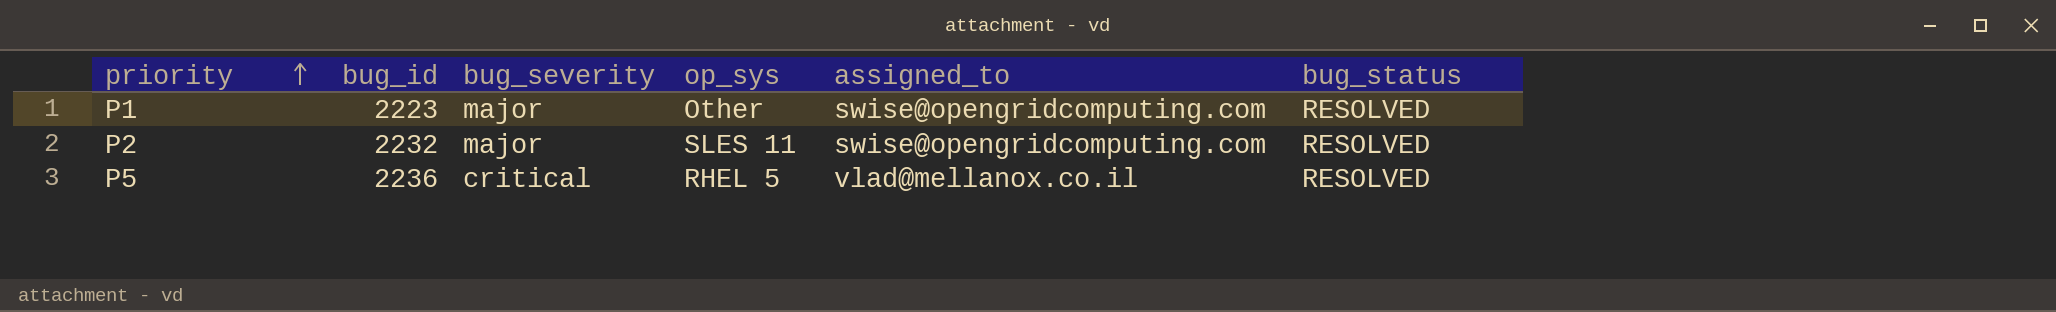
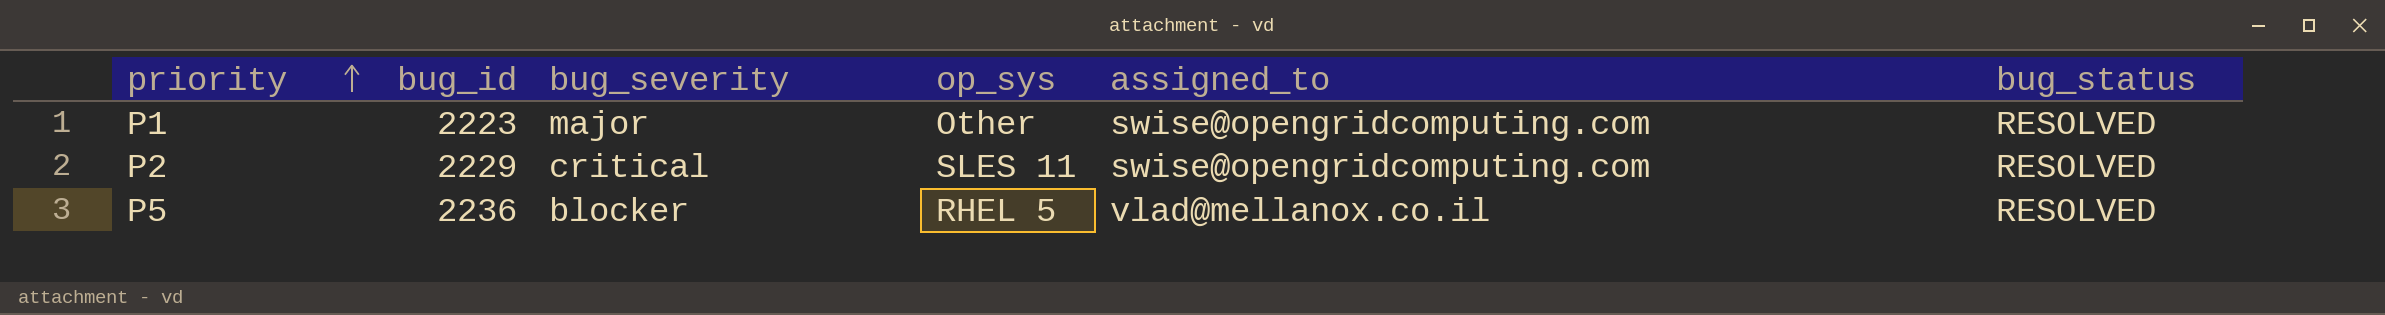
P2 | bug_id: 2232 -> 2229
P2 | bug_severity: major -> critical
P5 | bug_severity: critical -> blocker

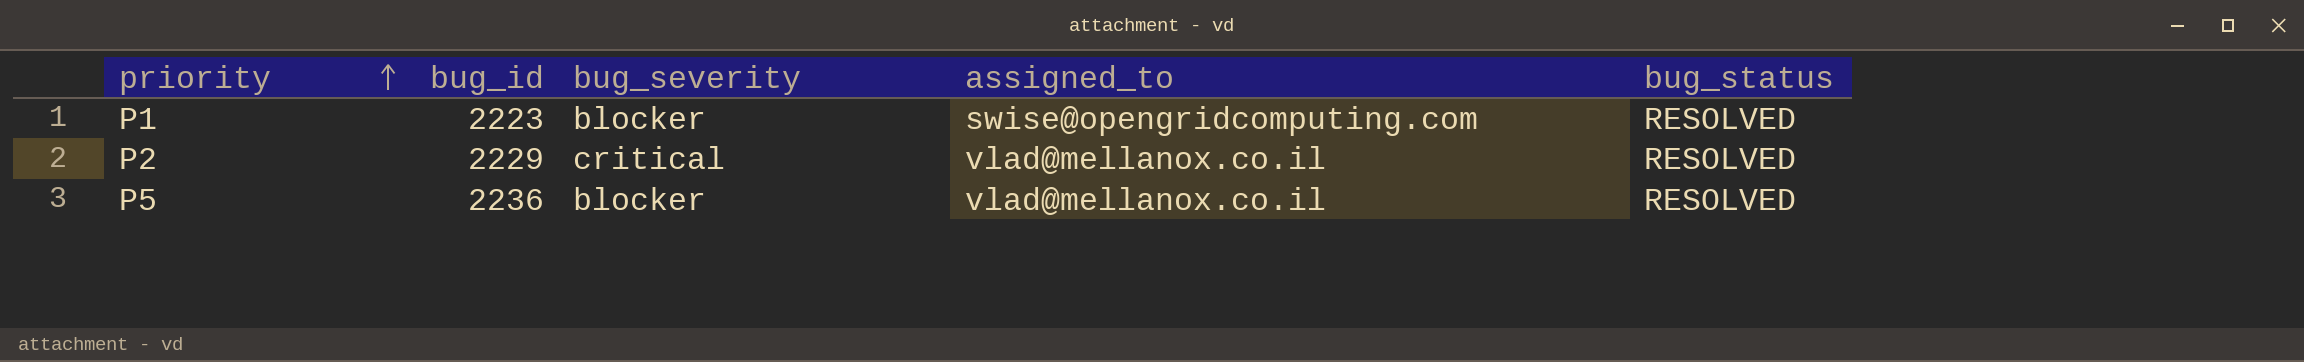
column op_sys | position: 4 -> none
P1 | bug_severity: major -> blocker
P2 | assigned_to: swise@opengridcomputing.com -> vlad@mellanox.co.il

